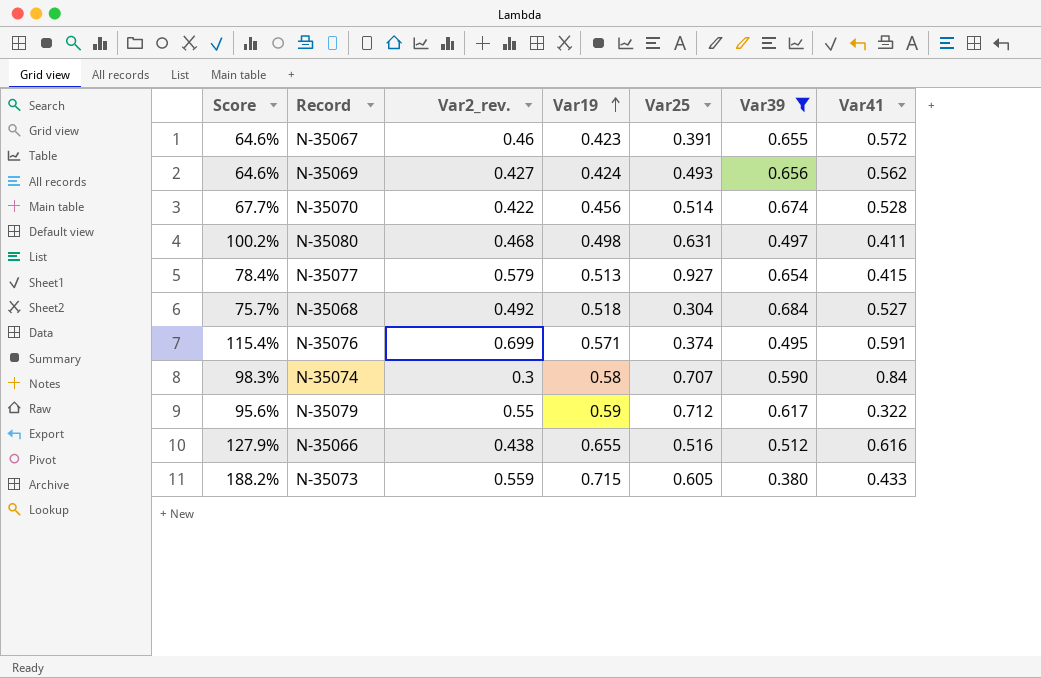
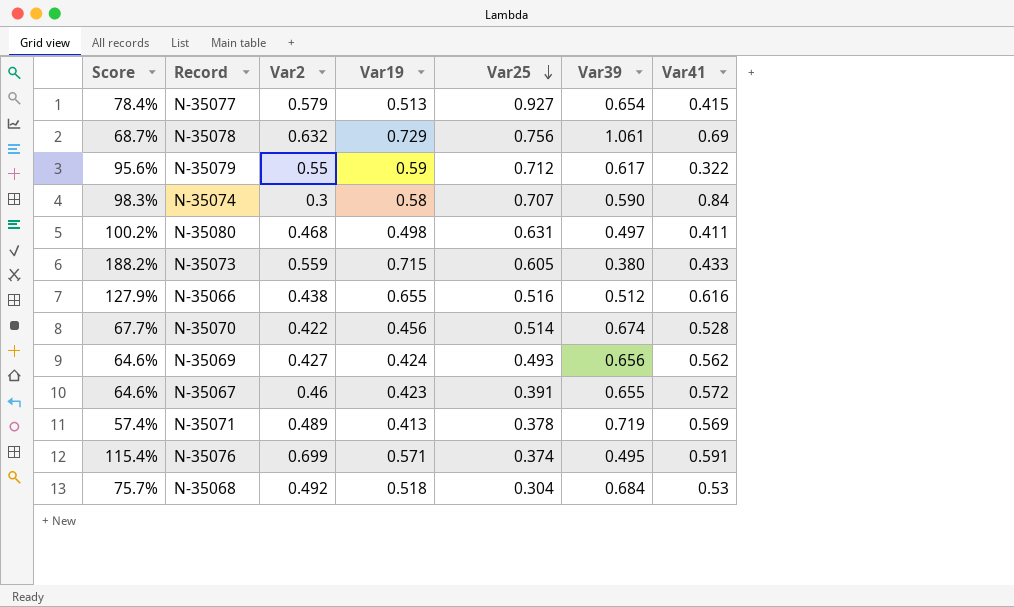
filter: Var39 <= 0.684 -> none
row order: Var19 ascending -> Var25 descending
column name: Var2_rev. -> Var2
N-35068 | Var41: 0.527 -> 0.53

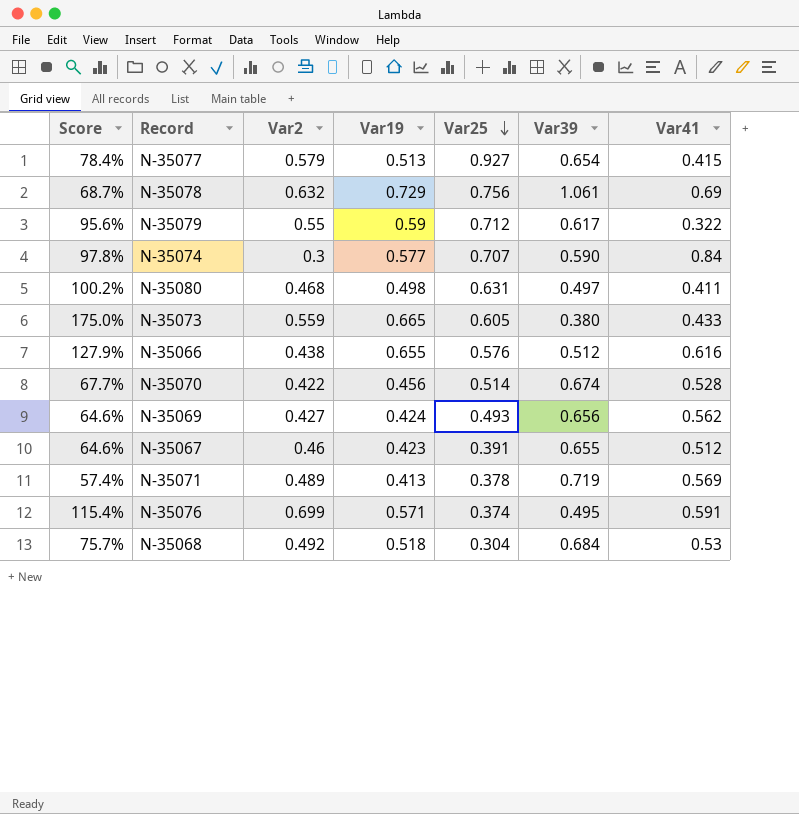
N-35074 | Score: 98.3% -> 97.8%
N-35074 | Var19: 0.58 -> 0.577
N-35073 | Score: 188.2% -> 175.0%
N-35073 | Var19: 0.715 -> 0.665
N-35066 | Var25: 0.516 -> 0.576
N-35067 | Var41: 0.572 -> 0.512

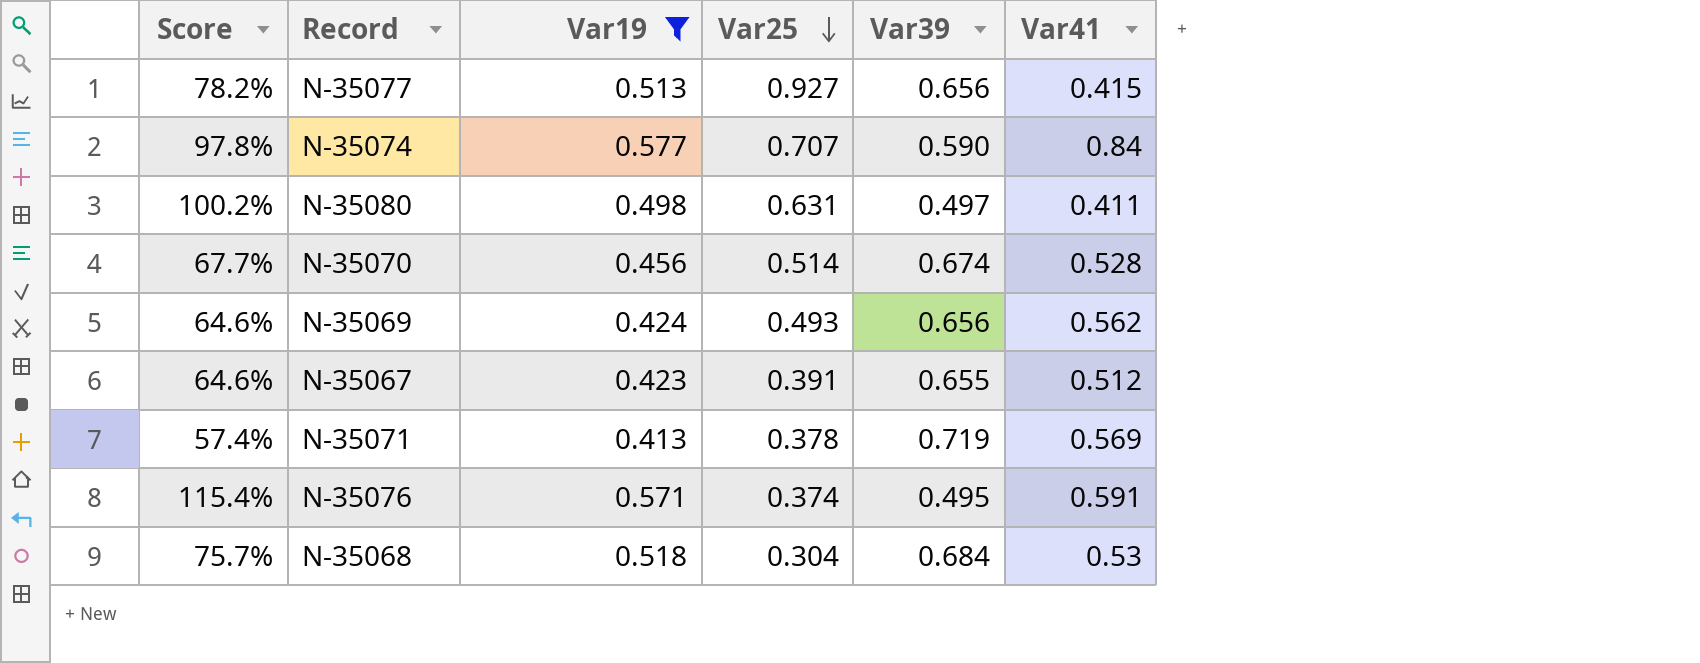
filter: none -> Var19 <= 0.577
column Var2 | position: 3 -> none
N-35077 | Score: 78.4% -> 78.2%
N-35077 | Var39: 0.654 -> 0.656

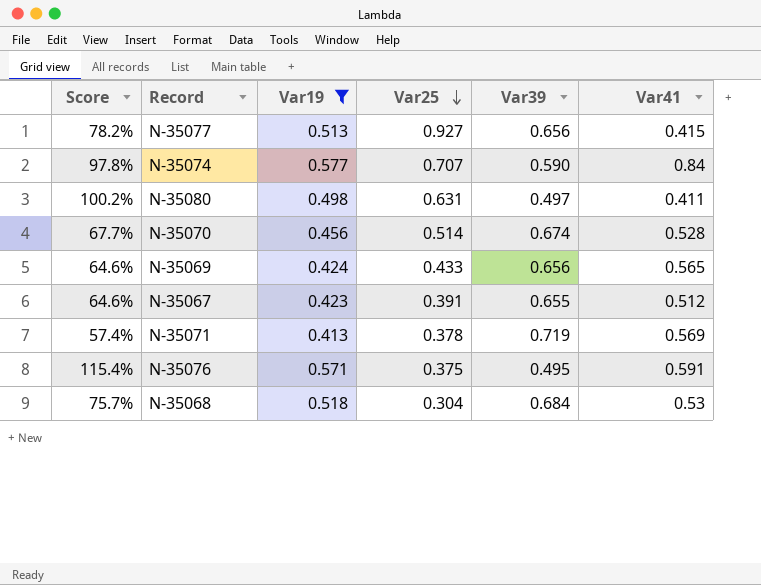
N-35069 | Var25: 0.493 -> 0.433
N-35069 | Var41: 0.562 -> 0.565
N-35076 | Var25: 0.374 -> 0.375

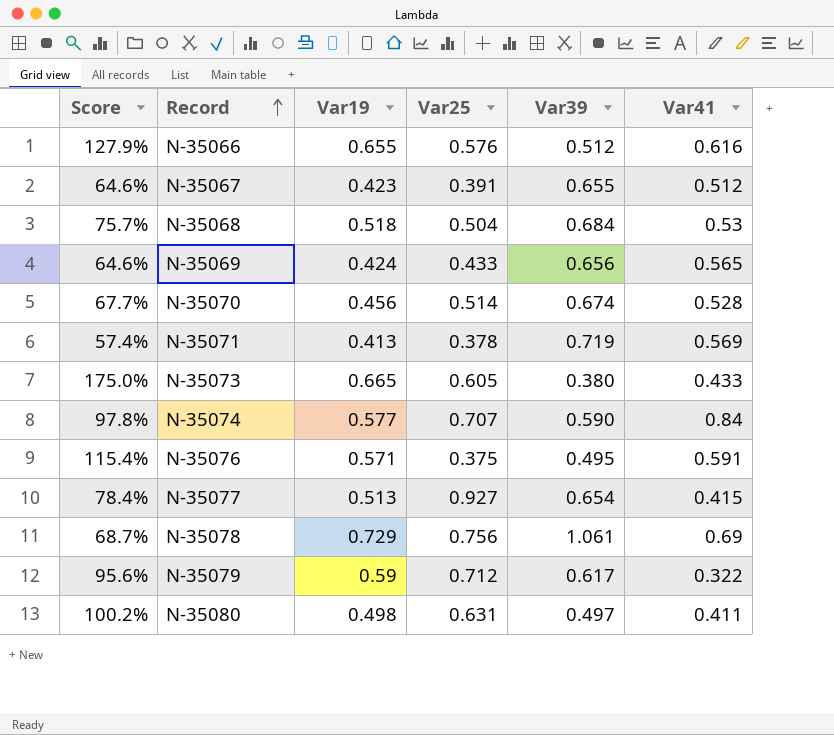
filter: Var19 <= 0.577 -> none
row order: Var25 descending -> Record ascending
N-35068 | Var25: 0.304 -> 0.504
N-35077 | Score: 78.2% -> 78.4%
N-35077 | Var39: 0.656 -> 0.654

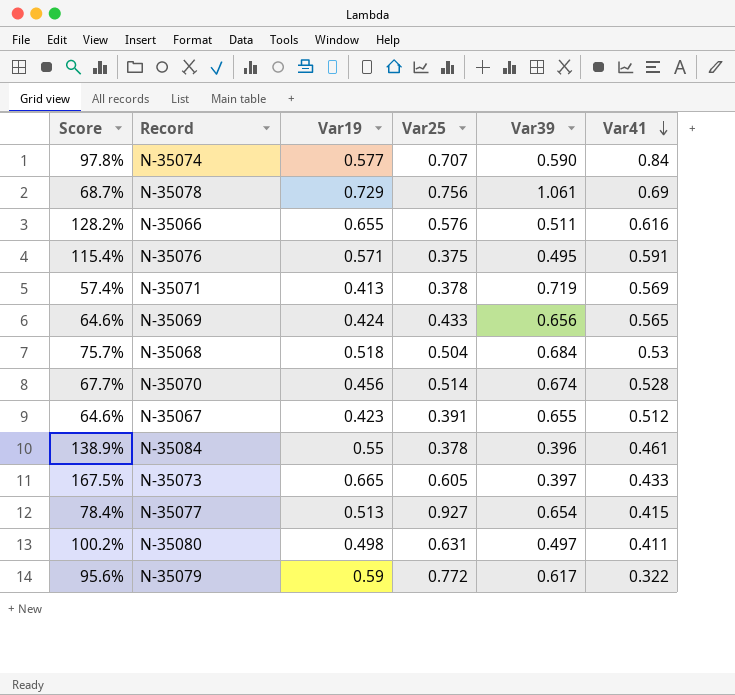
row order: Record ascending -> Var41 descending
N-35066 | Score: 127.9% -> 128.2%
N-35066 | Var39: 0.512 -> 0.511
row N-35084: none -> 138.9% | 0.55 | 0.378 | 0.396 | 0.461
N-35073 | Score: 175.0% -> 167.5%
N-35073 | Var39: 0.380 -> 0.397
N-35079 | Var25: 0.712 -> 0.772

